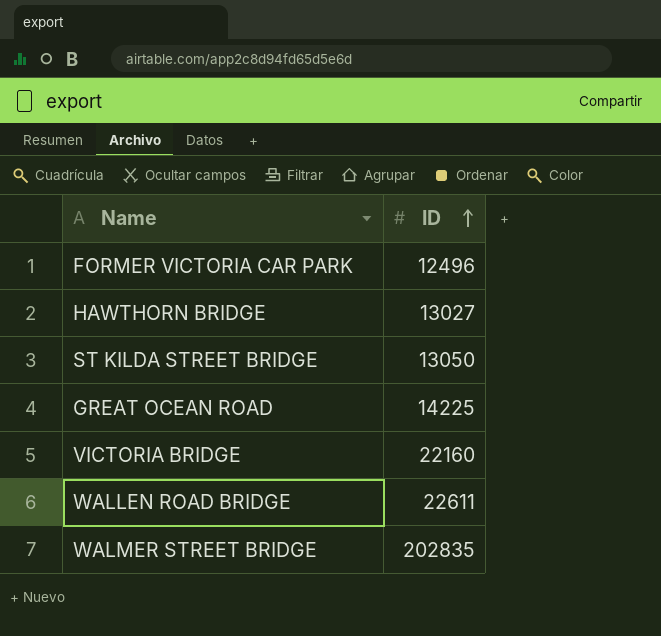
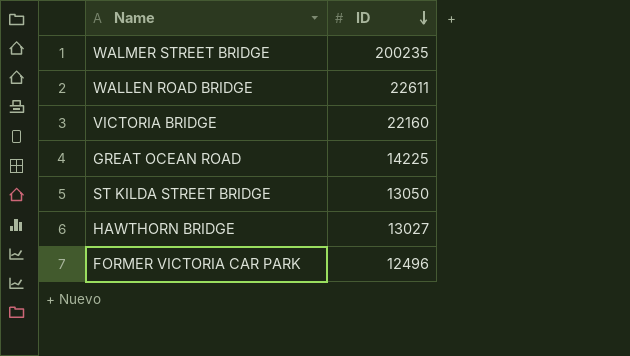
row order: ID ascending -> ID descending
WALMER STREET BRIDGE | ID: 202835 -> 200235

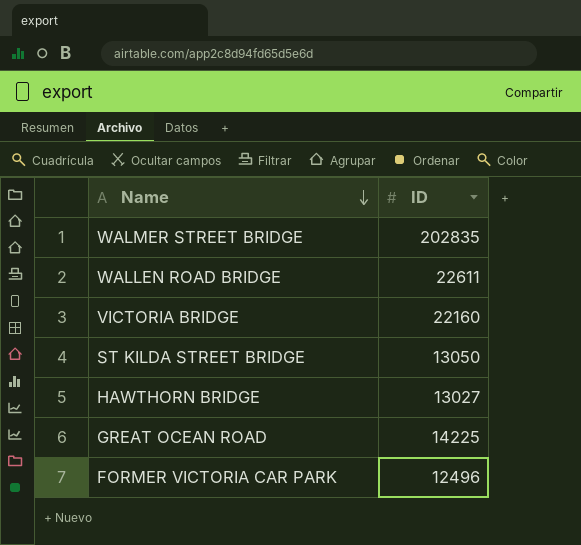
row order: ID descending -> Name descending
WALMER STREET BRIDGE | ID: 200235 -> 202835

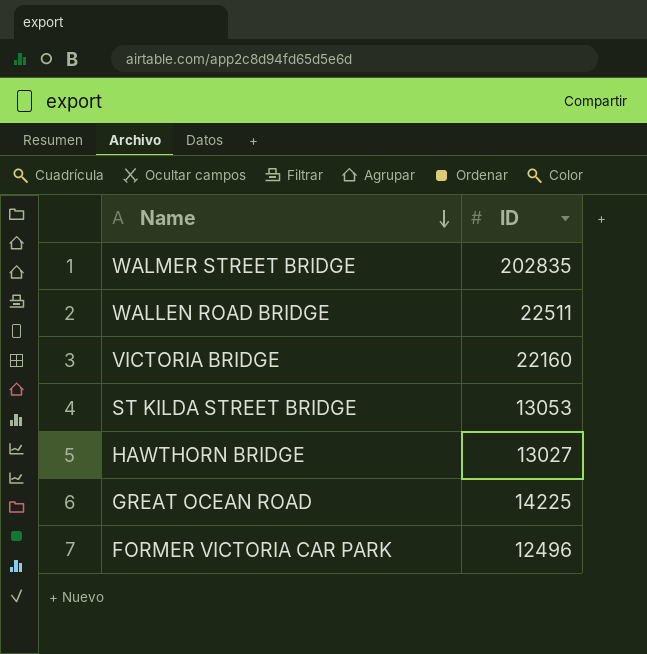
WALLEN ROAD BRIDGE | ID: 22611 -> 22511
ST KILDA STREET BRIDGE | ID: 13050 -> 13053

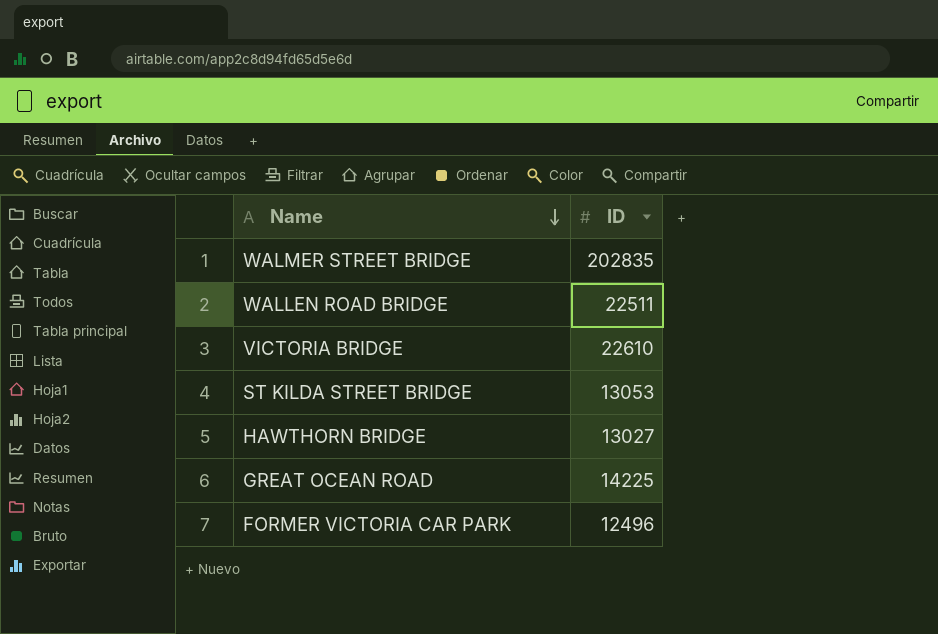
VICTORIA BRIDGE | ID: 22160 -> 22610

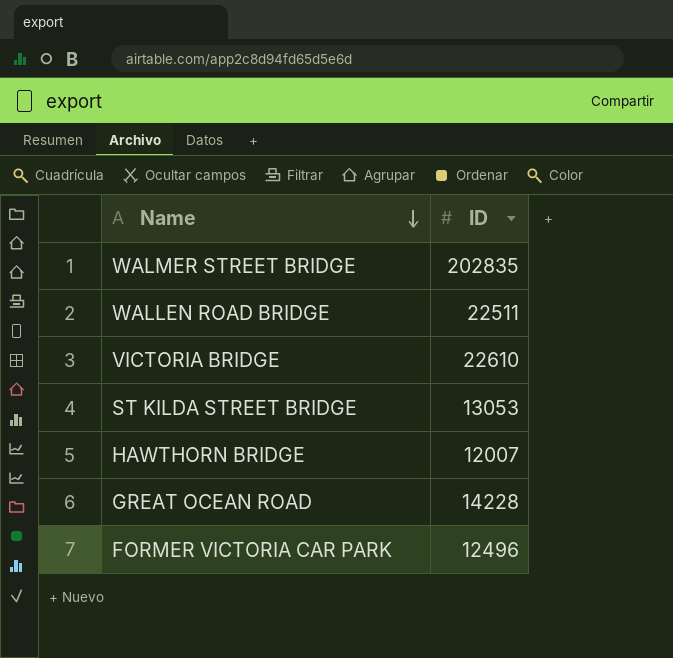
HAWTHORN BRIDGE | ID: 13027 -> 12007
GREAT OCEAN ROAD | ID: 14225 -> 14228

